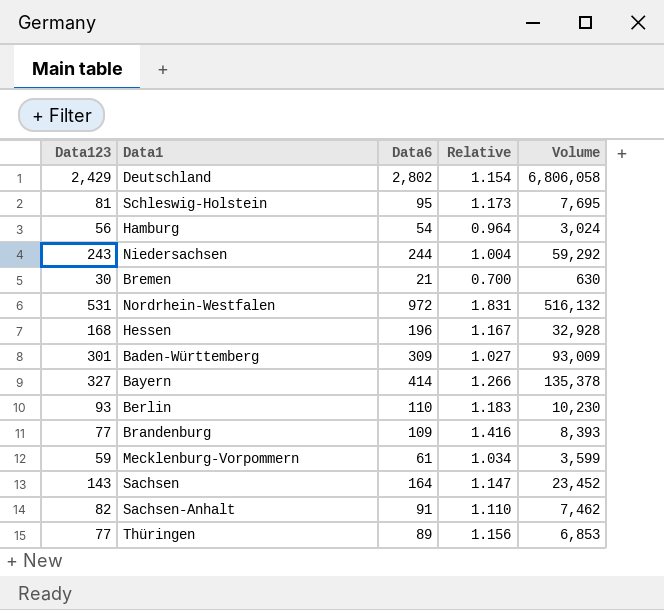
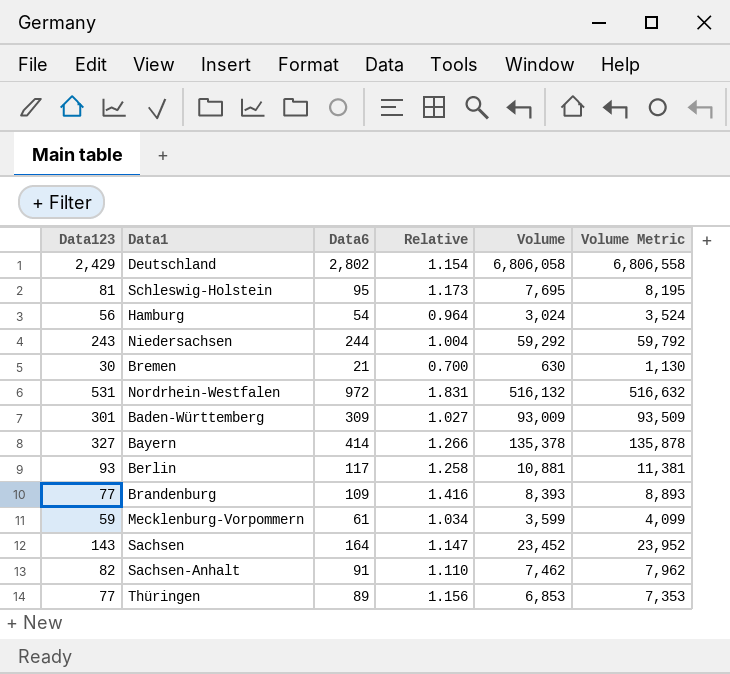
column Volume Metric | formula: none -> [Volume] + 500
row Hessen: 168 | 196 | 1.167 | 32,928 -> none
Berlin | Data6: 110 -> 117
Berlin | Relative: 1.183 -> 1.258
Berlin | Volume: 10,230 -> 10,881

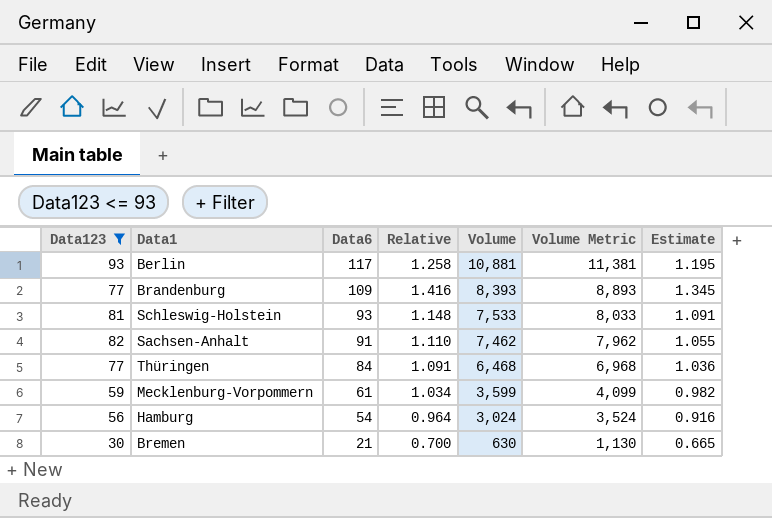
filter: none -> Data123 <= 93
row order: none -> Data6 descending
column Estimate | formula: none -> [Relative] * 0.95
Schleswig-Holstein | Data6: 95 -> 93
Schleswig-Holstein | Relative: 1.173 -> 1.148
Schleswig-Holstein | Volume: 7,695 -> 7,533
Schleswig-Holstein | Volume Metric: 8,195 -> 8,033
Thüringen | Data6: 89 -> 84
Thüringen | Relative: 1.156 -> 1.091
Thüringen | Volume: 6,853 -> 6,468
Thüringen | Volume Metric: 7,353 -> 6,968

